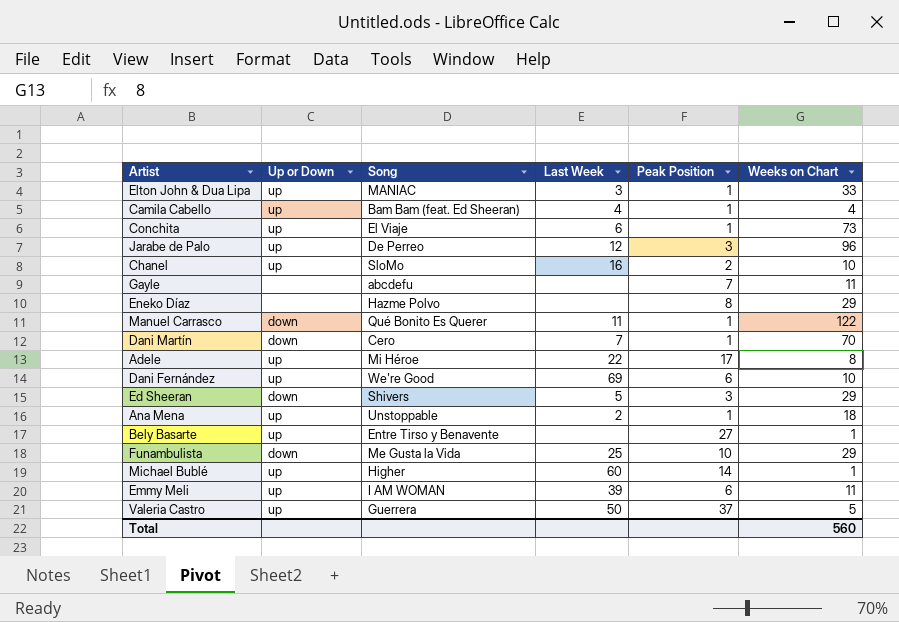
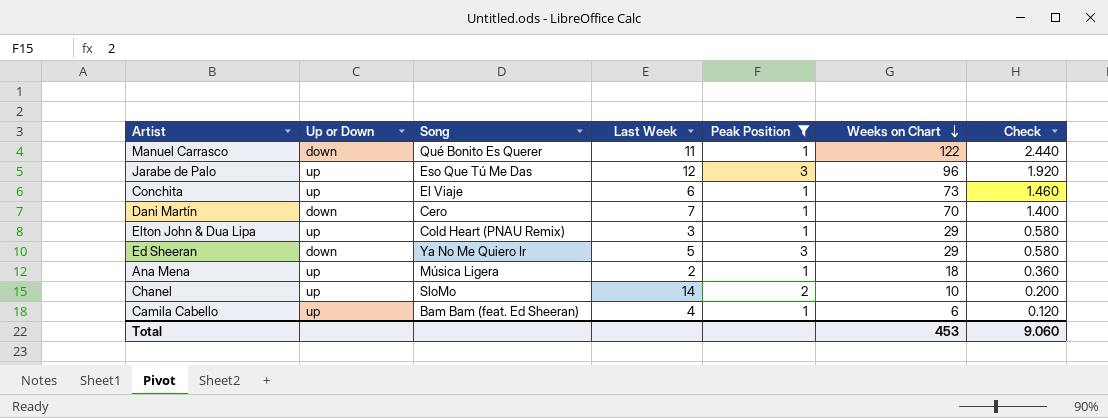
filter: none -> Peak Position <= 3
row order: none -> Weeks on Chart descending
column Check | formula: none -> [Weeks on Chart] * 0.02
Jarabe de Palo | Song: De Perreo -> Eso Que Tú Me Das
Elton John & Dua Lipa | Song: MANIAC -> Cold Heart (PNAU Remix)
Elton John & Dua Lipa | Weeks on Chart: 33 -> 29
Ed Sheeran | Song: Shivers -> Ya No Me Quiero Ir
Ana Mena | Song: Unstoppable -> Música Ligera
Chanel | Last Week: 16 -> 14
Camila Cabello | Weeks on Chart: 4 -> 6
Total | Weeks on Chart: 560 -> 453

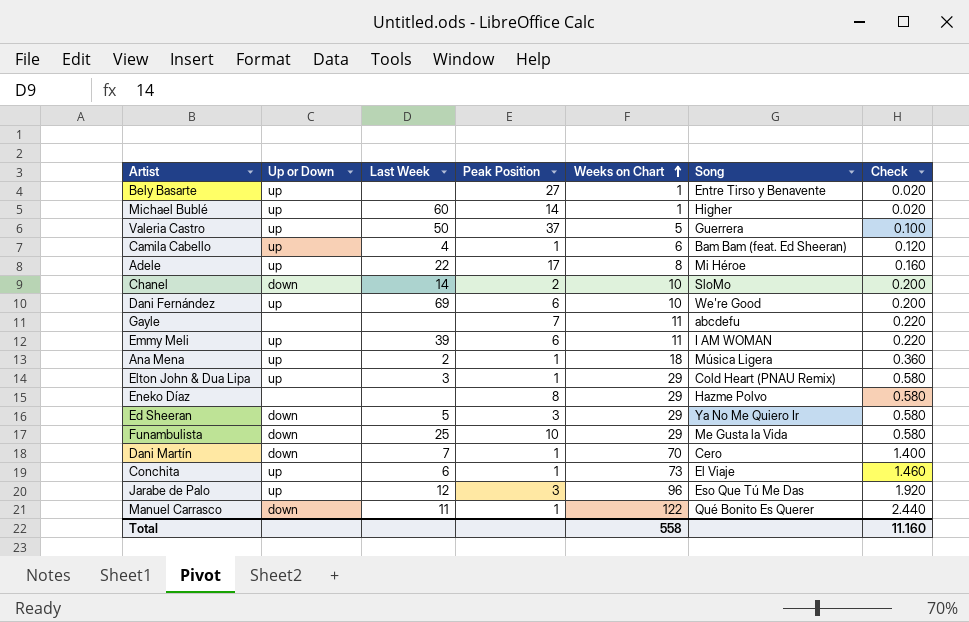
filter: Peak Position <= 3 -> none
row order: Weeks on Chart descending -> Weeks on Chart ascending
column Song | position: 3 -> 6
Chanel | Up or Down: up -> down
Total | Weeks on Chart: 453 -> 558
Total | Check: 9.060 -> 11.160

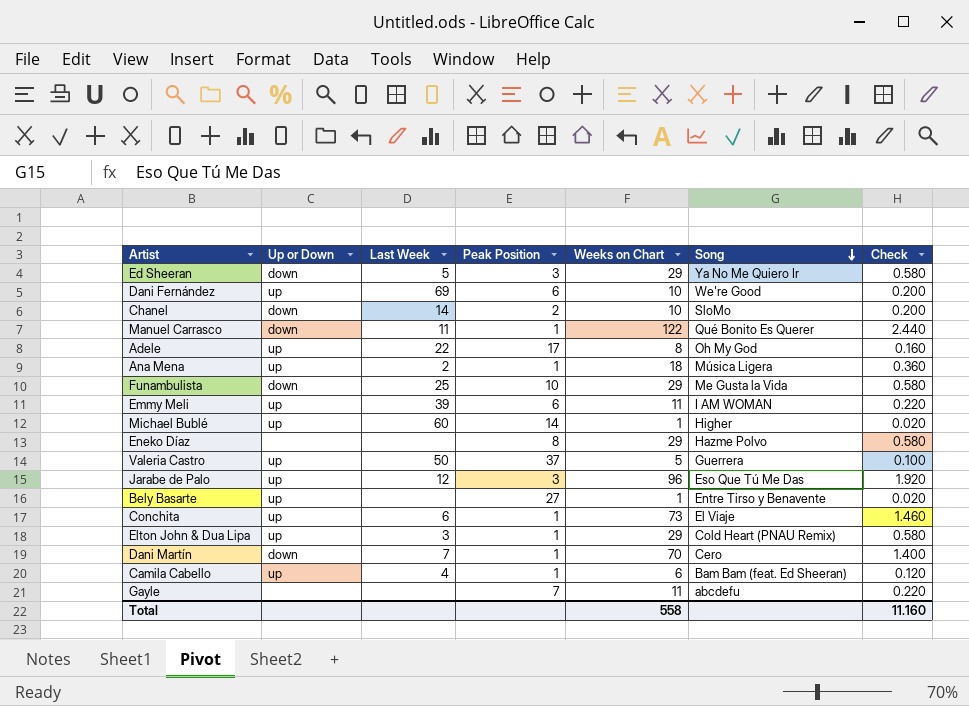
row order: Weeks on Chart ascending -> Song descending
Adele | Song: Mi Héroe -> Oh My God

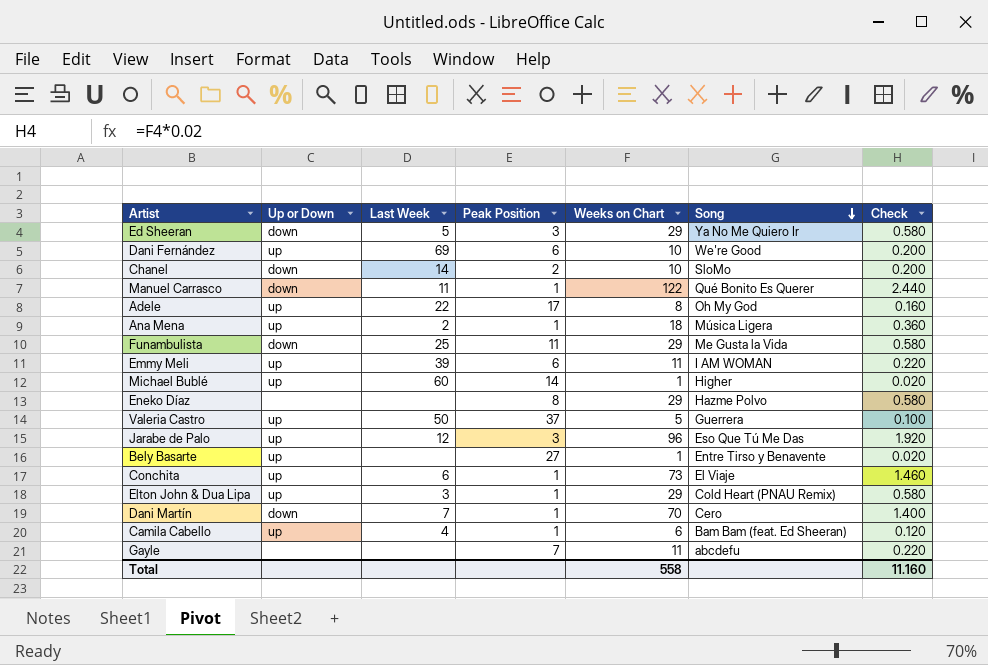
Funambulista | Peak Position: 10 -> 11

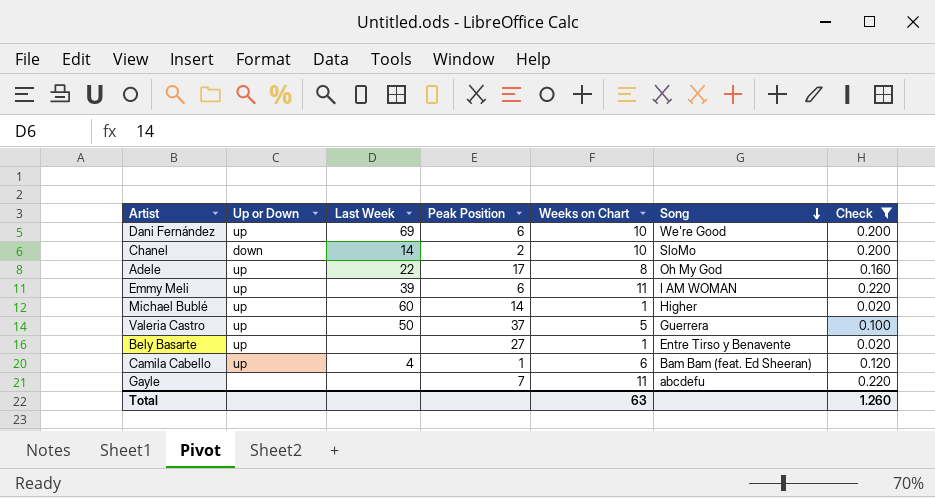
filter: none -> Check <= 0.220
Total | Weeks on Chart: 558 -> 63
Total | Check: 11.160 -> 1.260

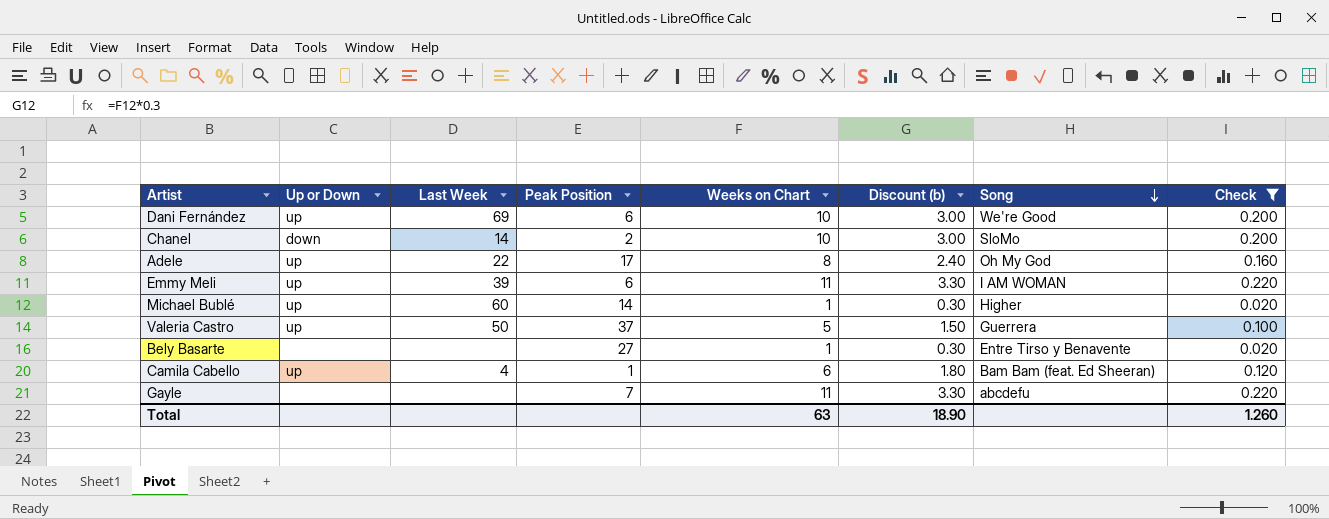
column Discount (b) | formula: none -> [Weeks on Chart] * 0.3
Bely Basarte | Up or Down: up -> none

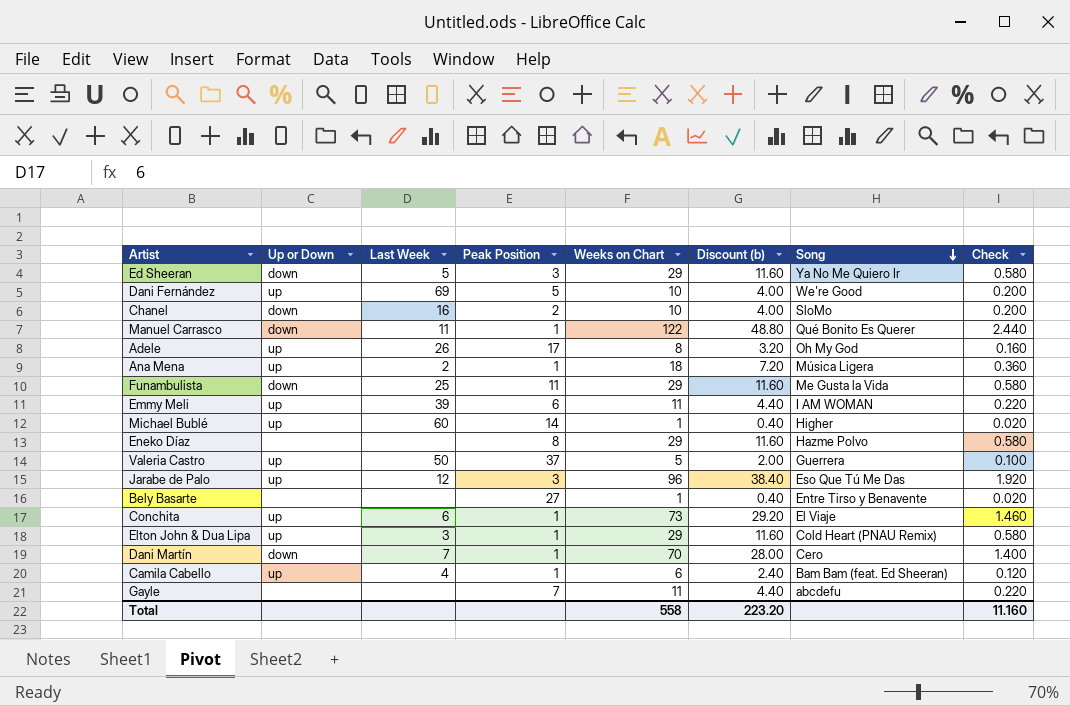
filter: Check <= 0.220 -> none
column Discount (b) | formula: [Weeks on Chart] * 0.3 -> [Weeks on Chart] * 0.4
Dani Fernández | Peak Position: 6 -> 5
Chanel | Last Week: 14 -> 16
Adele | Last Week: 22 -> 26
Total | Weeks on Chart: 63 -> 558
Total | Discount (b): 18.90 -> 223.20
Total | Check: 1.260 -> 11.160

